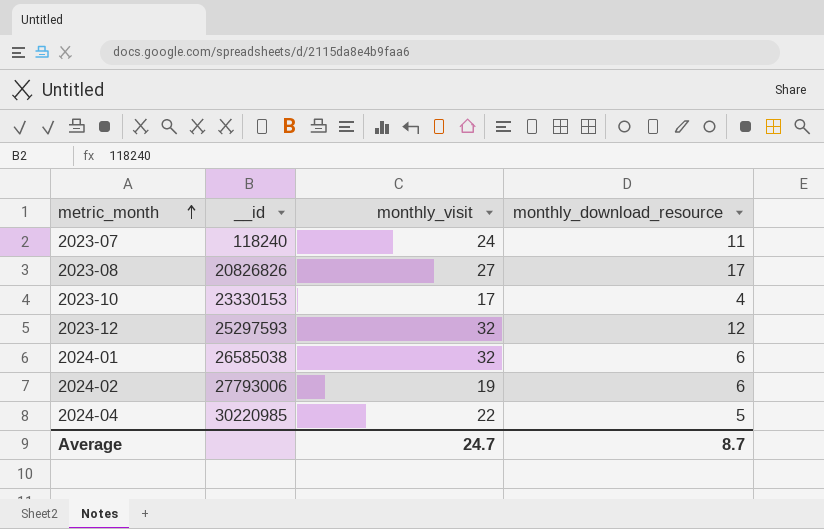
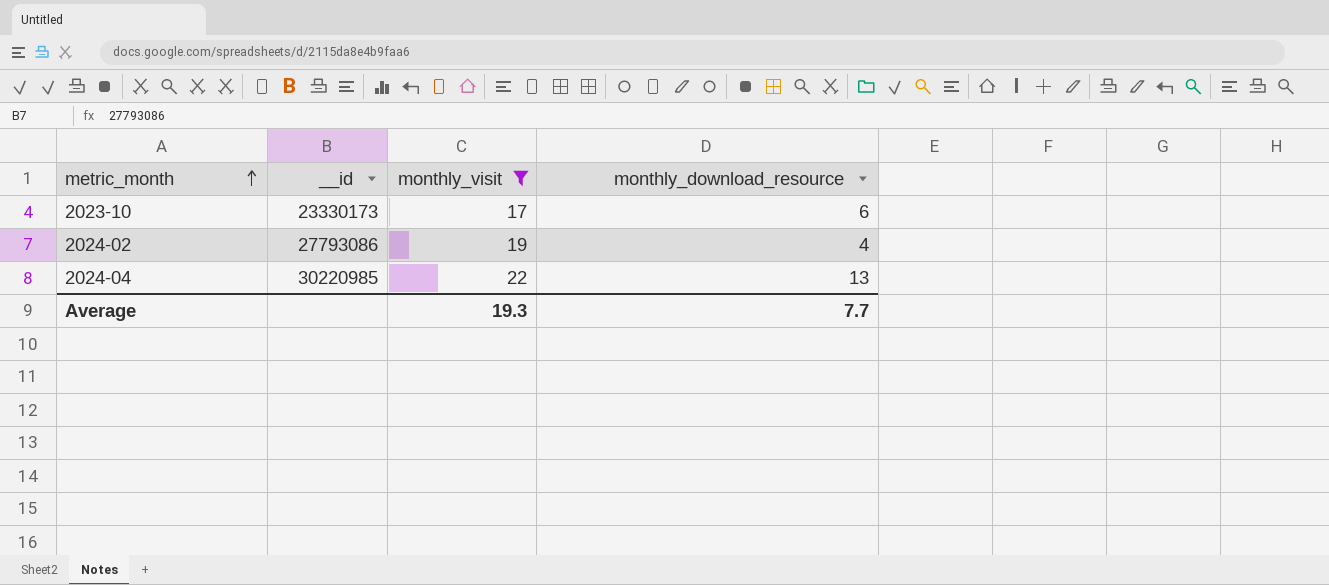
filter: none -> monthly_visit <= 22
2023-10 | __id: 23330153 -> 23330173
2023-10 | monthly_download_resource: 4 -> 6
2024-02 | __id: 27793006 -> 27793086
2024-02 | monthly_download_resource: 6 -> 4
2024-04 | monthly_download_resource: 5 -> 13
Average | monthly_visit: 24.7 -> 19.3
Average | monthly_download_resource: 8.7 -> 7.7

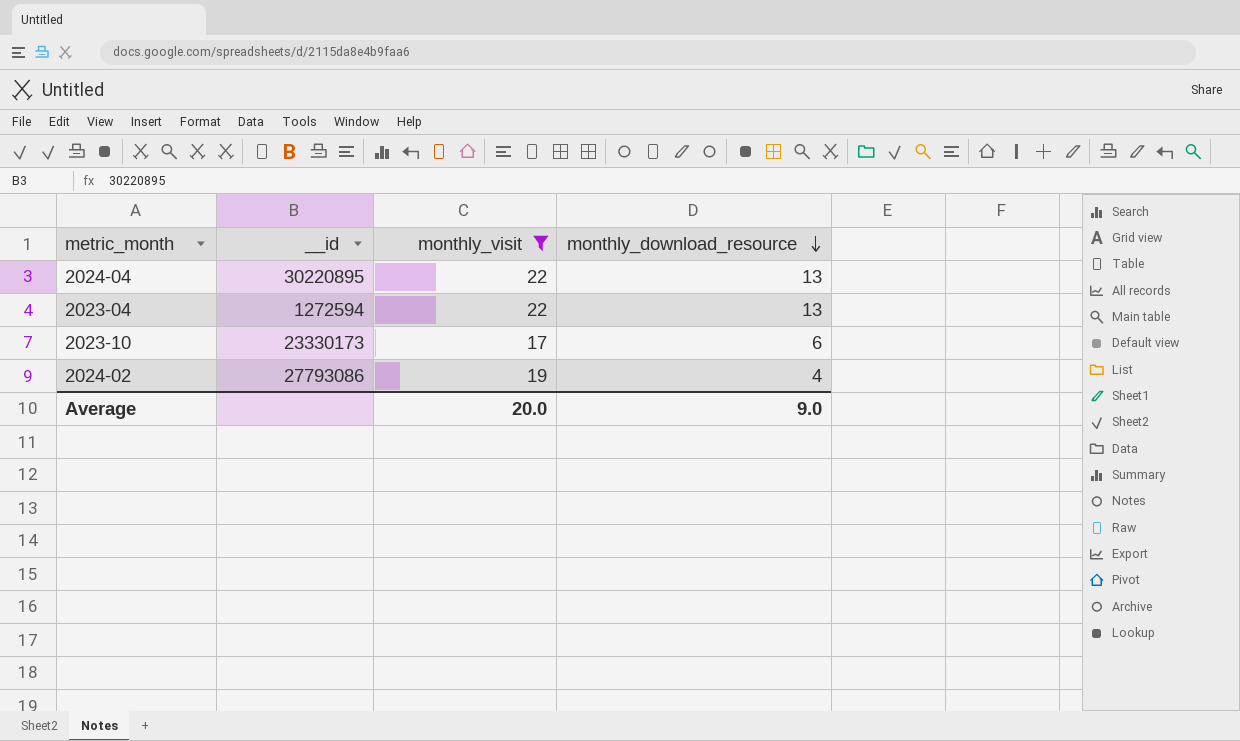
row order: metric_month ascending -> monthly_download_resource descending
2024-04 | __id: 30220985 -> 30220895
row 2023-04: none -> 1272594 | 22 | 13
Average | monthly_visit: 19.3 -> 20.0
Average | monthly_download_resource: 7.7 -> 9.0

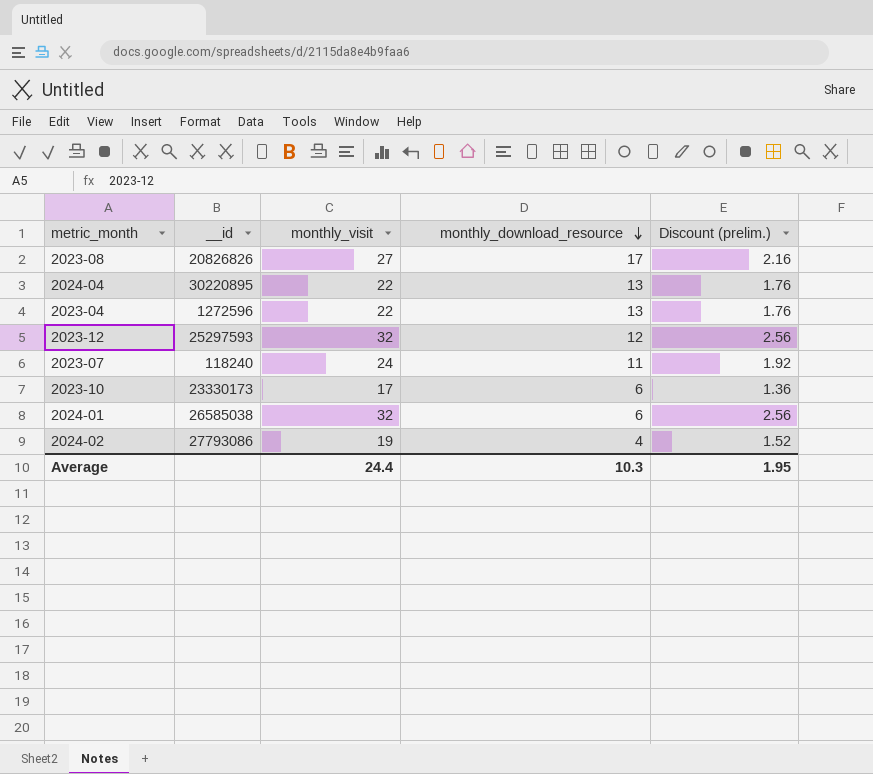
filter: monthly_visit <= 22 -> none
column Discount (prelim.) | formula: none -> [monthly_visit] * 0.08
2023-04 | __id: 1272594 -> 1272596
Average | monthly_visit: 20.0 -> 24.4
Average | monthly_download_resource: 9.0 -> 10.3

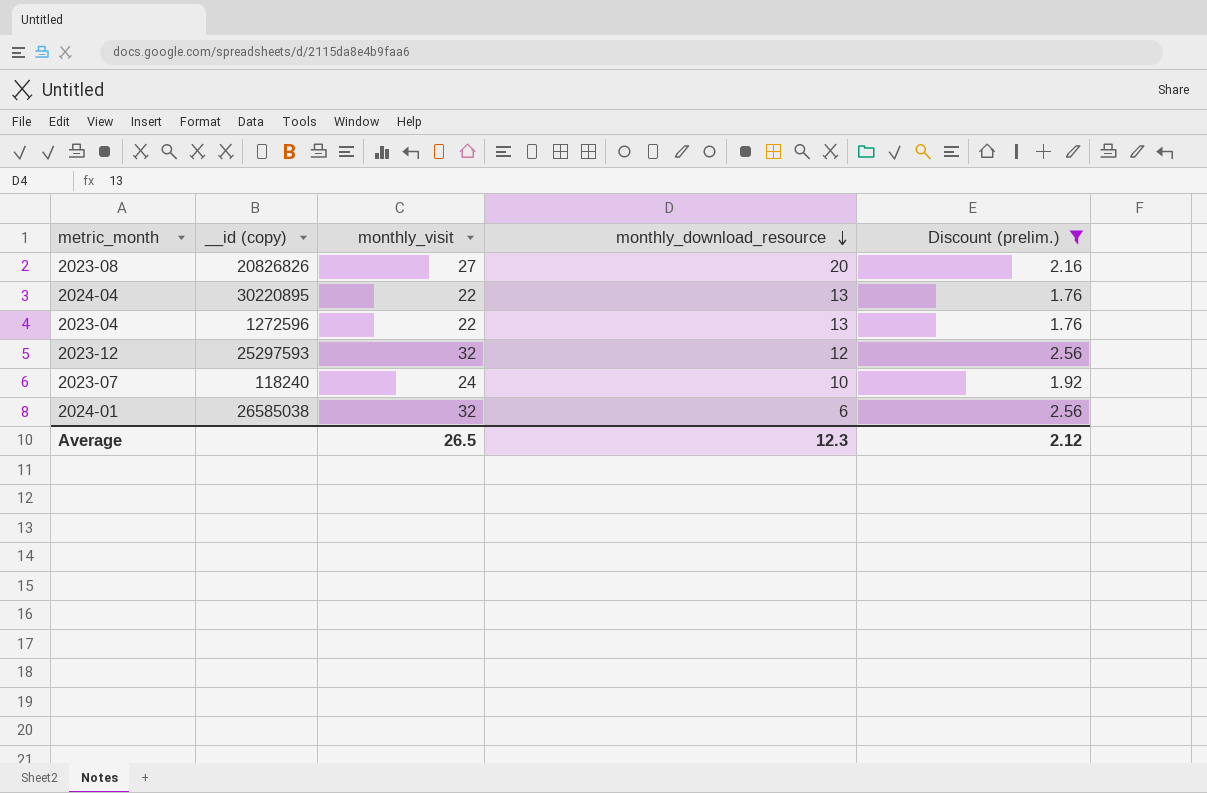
filter: none -> Discount (prelim.) >= 1.76
column name: __id -> __id (copy)
2023-08 | monthly_download_resource: 17 -> 20
2023-07 | monthly_download_resource: 11 -> 10
Average | monthly_visit: 24.4 -> 26.5
Average | monthly_download_resource: 10.3 -> 12.3
Average | Discount (prelim.): 1.95 -> 2.12

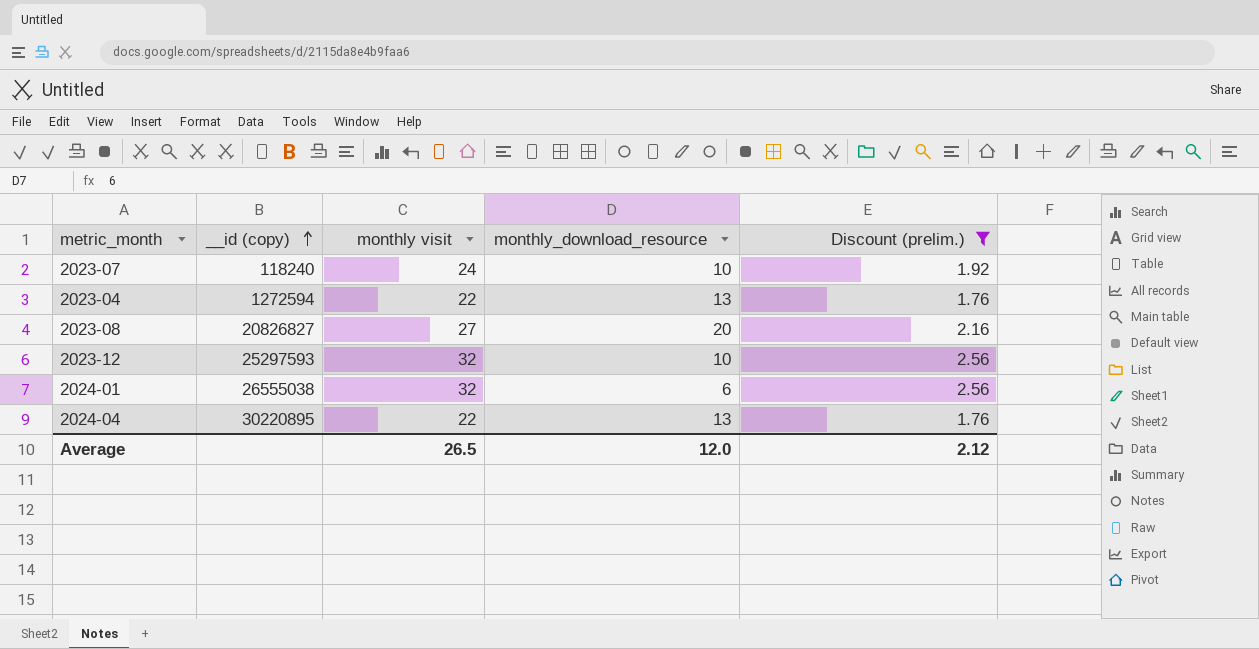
row order: monthly_download_resource descending -> __id (copy) ascending
column name: monthly_visit -> monthly visit
2023-04 | __id (copy): 1272596 -> 1272594
2023-08 | __id (copy): 20826826 -> 20826827
2023-12 | monthly_download_resource: 12 -> 10
2024-01 | __id (copy): 26585038 -> 26555038
Average | monthly_download_resource: 12.3 -> 12.0

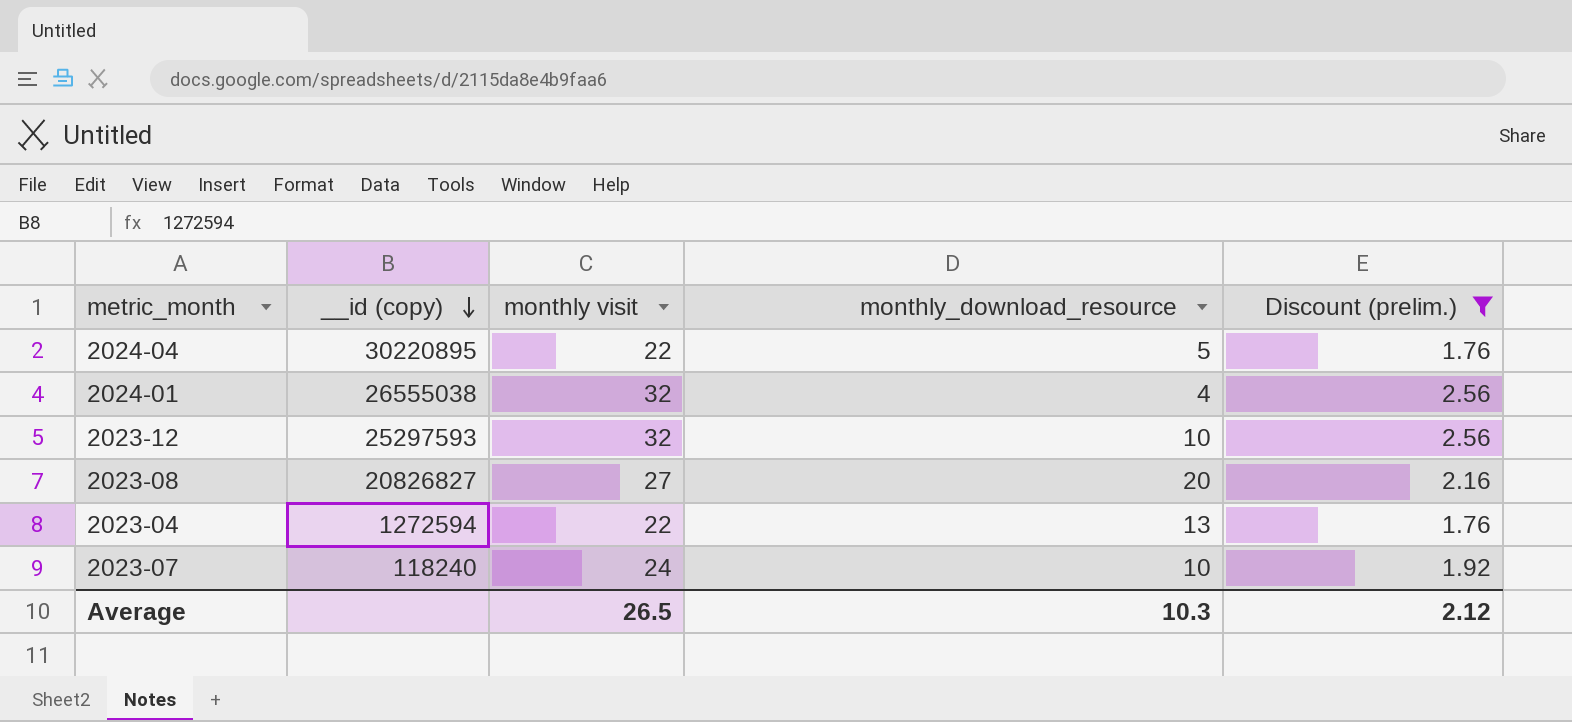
row order: __id (copy) ascending -> __id (copy) descending
2024-04 | monthly_download_resource: 13 -> 5
2024-01 | monthly_download_resource: 6 -> 4
Average | monthly_download_resource: 12.0 -> 10.3

